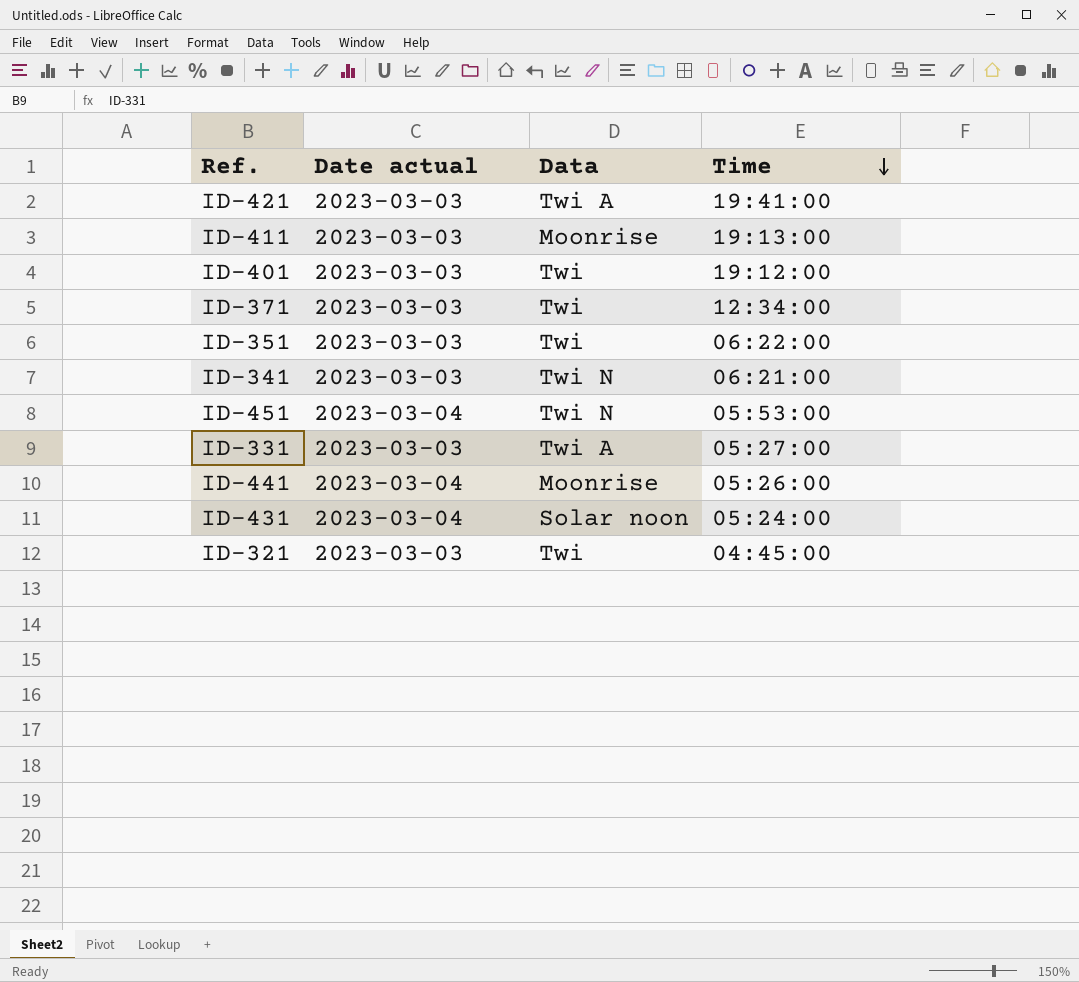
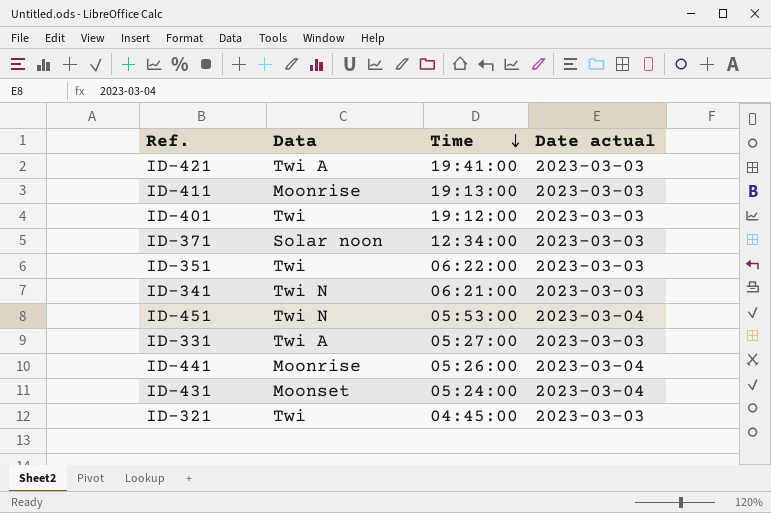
column Date actual | position: 2 -> 4
ID-371 | Data: Twi -> Solar noon
ID-431 | Data: Solar noon -> Moonset

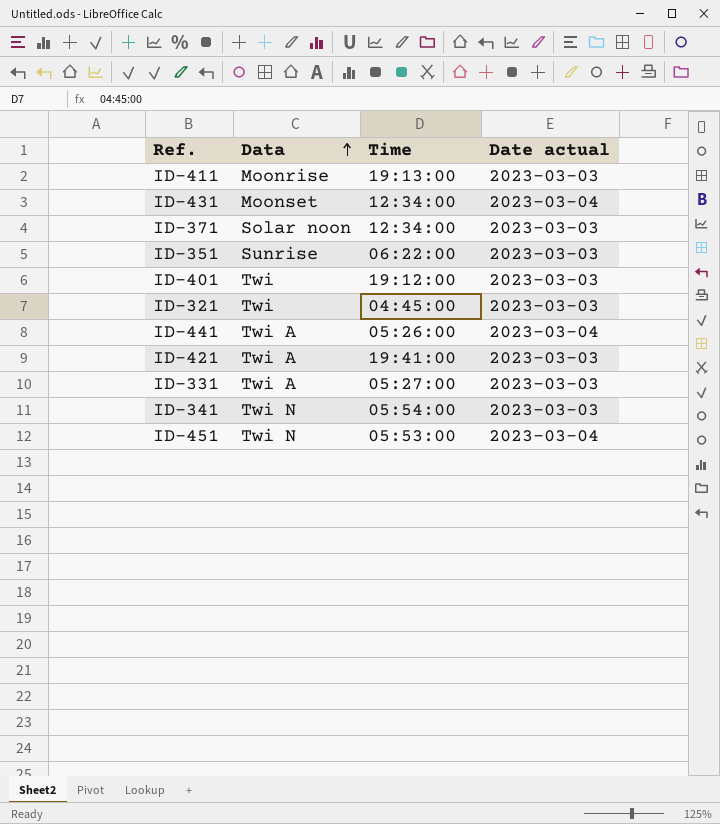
row order: Time descending -> Data ascending
ID-431 | Time: 05:24:00 -> 12:34:00
ID-351 | Data: Twi -> Sunrise
ID-441 | Data: Moonrise -> Twi A
ID-341 | Time: 06:21:00 -> 05:54:00

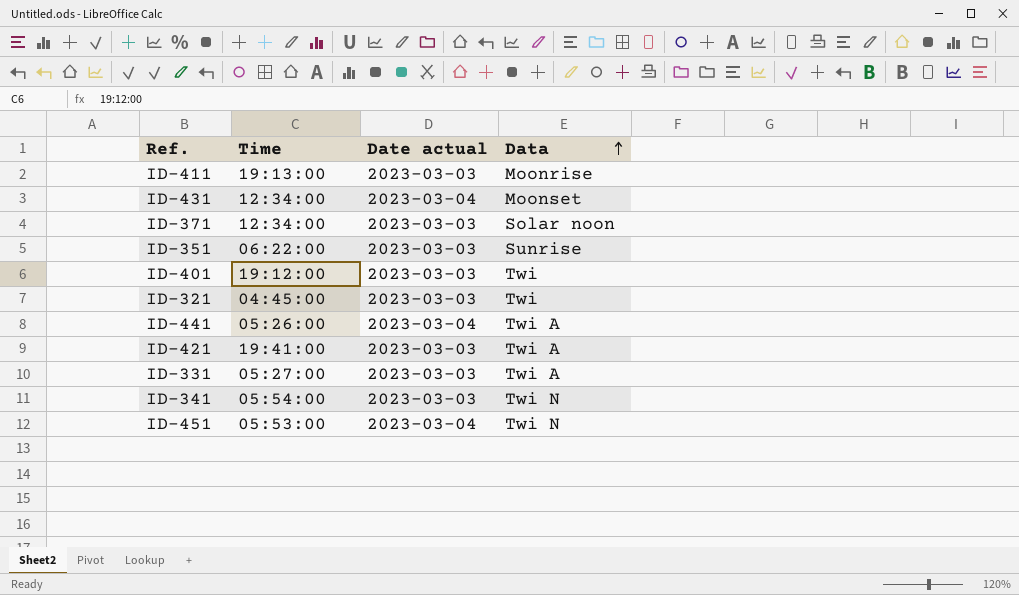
column Data | position: 2 -> 4

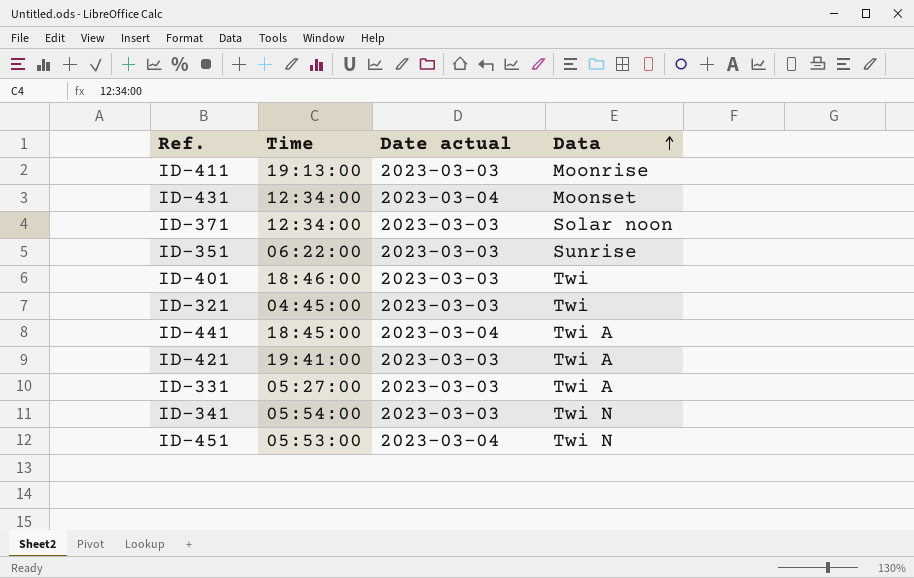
ID-401 | Time: 19:12:00 -> 18:46:00
ID-441 | Time: 05:26:00 -> 18:45:00

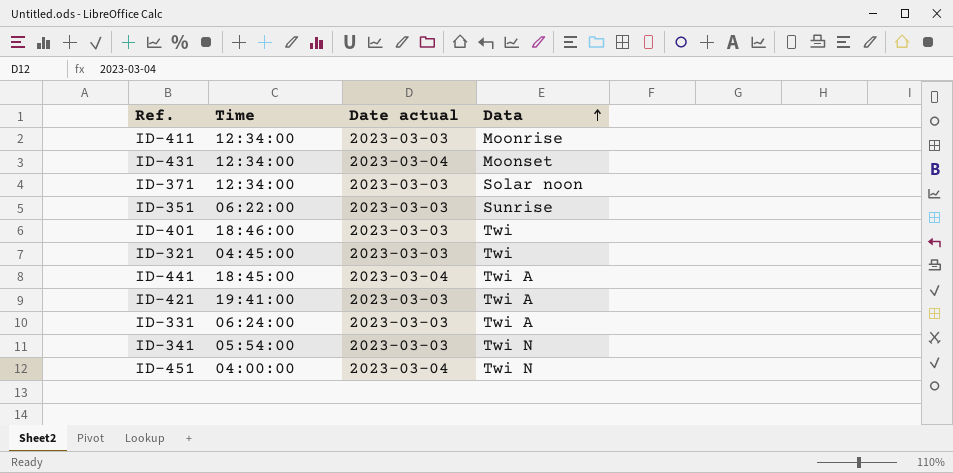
ID-411 | Time: 19:13:00 -> 12:34:00
ID-331 | Time: 05:27:00 -> 06:24:00
ID-451 | Time: 05:53:00 -> 04:00:00

